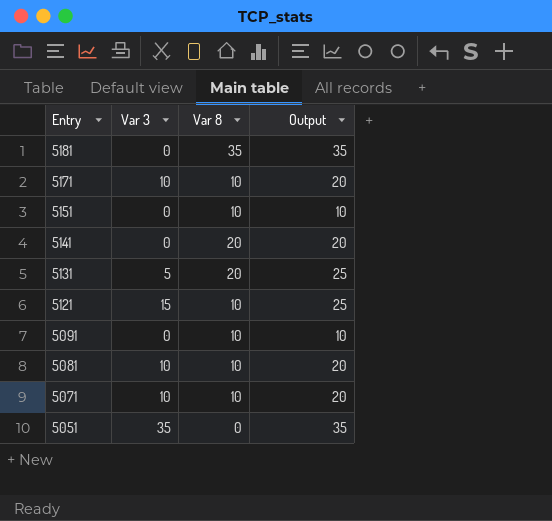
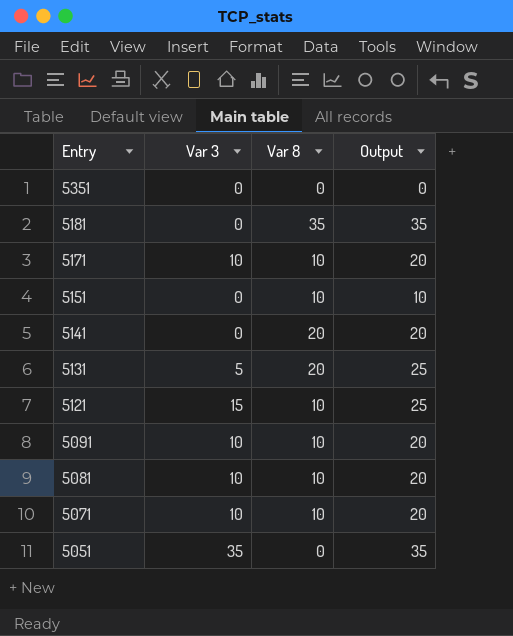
row 5351: none -> 0 | 0 | 0
5091 | Var 3: 0 -> 10
5091 | Output: 10 -> 20

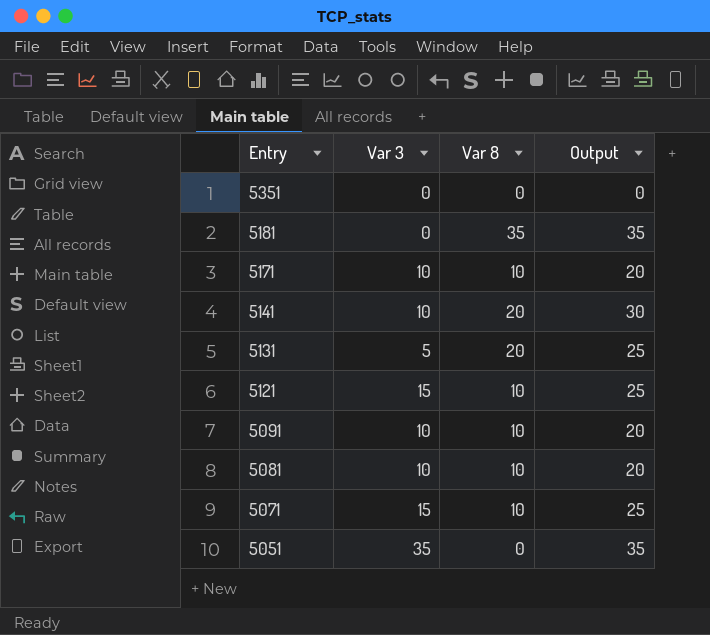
row 5151: 0 | 10 | 10 -> none
5141 | Var 3: 0 -> 10
5141 | Output: 20 -> 30
5071 | Var 3: 10 -> 15
5071 | Output: 20 -> 25

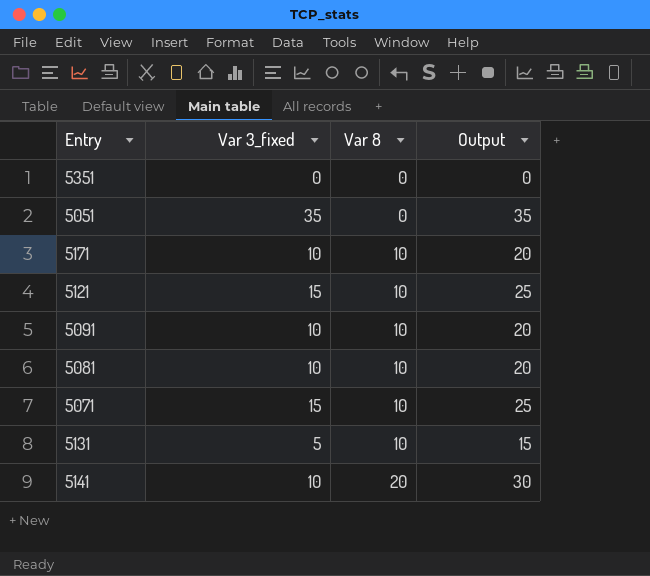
row order: Entry descending -> Var 8 ascending
column name: Var 3 -> Var 3_fixed
row 5181: 0 | 35 | 35 -> none
5131 | Var 8: 20 -> 10
5131 | Output: 25 -> 15

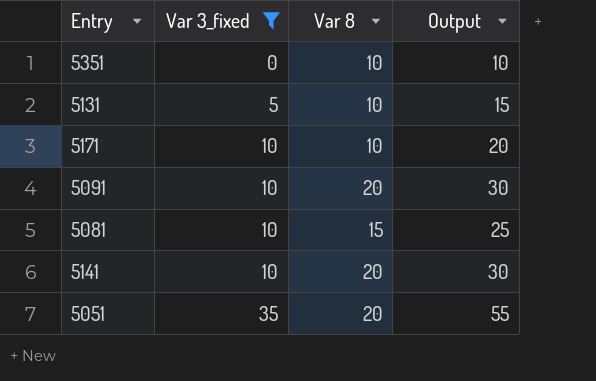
filter: none -> Var 3_fixed != 15
row order: Var 8 ascending -> Var 3_fixed ascending
5351 | Var 8: 0 -> 10
5351 | Output: 0 -> 10
5091 | Var 8: 10 -> 20
5091 | Output: 20 -> 30
5081 | Var 8: 10 -> 15
5081 | Output: 20 -> 25
5051 | Var 8: 0 -> 20
5051 | Output: 35 -> 55

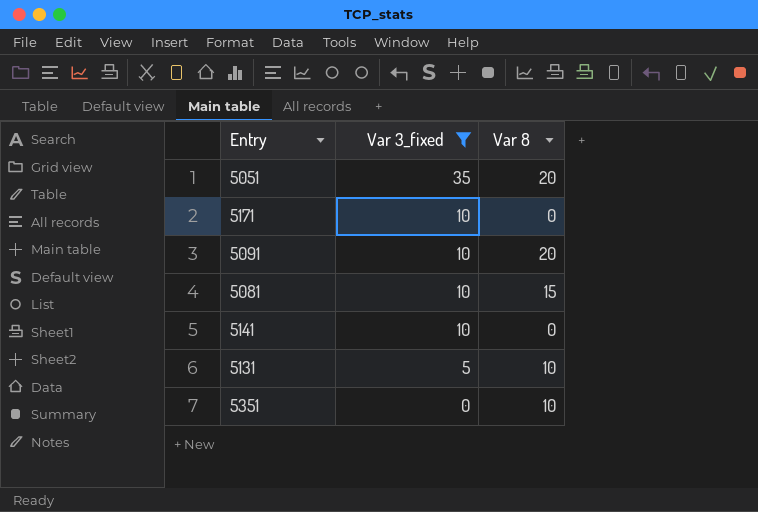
row order: Var 3_fixed ascending -> Var 3_fixed descending
column Output | formula: [Var 3_fixed] + [Var 8] -> none
5171 | Var 8: 10 -> 0
5141 | Var 8: 20 -> 0

